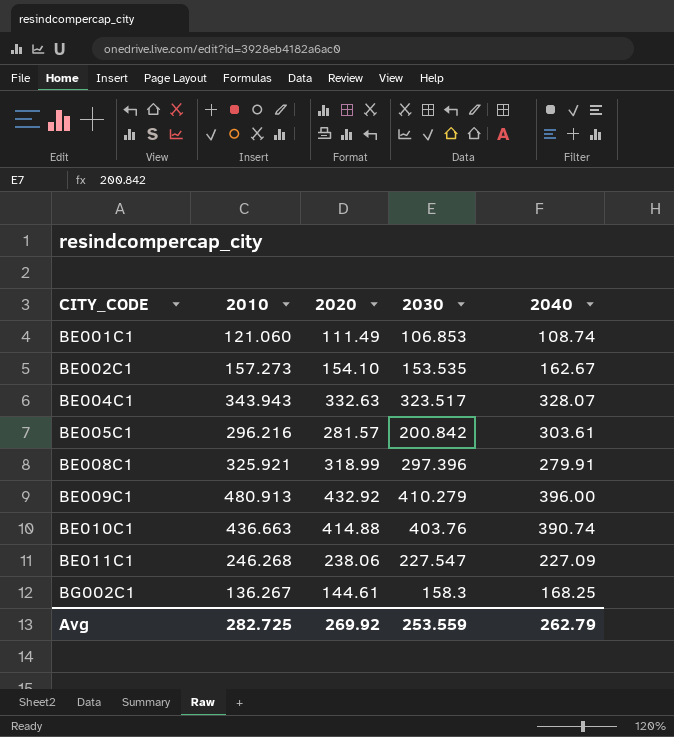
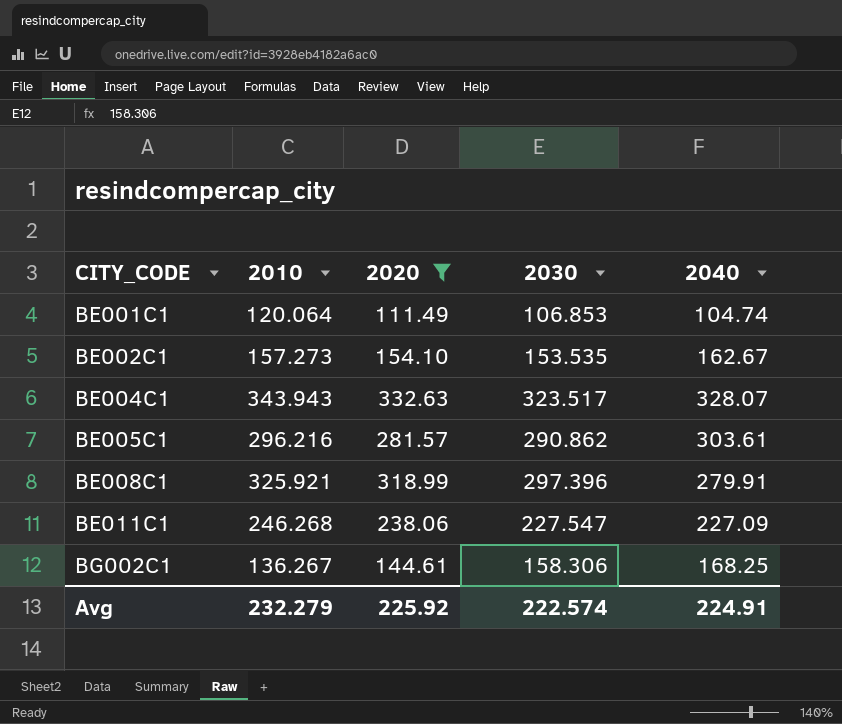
filter: none -> 2020 <= 332.63
BE001C1 | 2010: 121.060 -> 120.064
BE001C1 | 2040: 108.74 -> 104.74
BE005C1 | 2030: 200.842 -> 290.862
BG002C1 | 2030: 158.3 -> 158.306
Avg | 2010: 282.725 -> 232.279
Avg | 2020: 269.92 -> 225.92
Avg | 2030: 253.559 -> 222.574
Avg | 2040: 262.79 -> 224.91

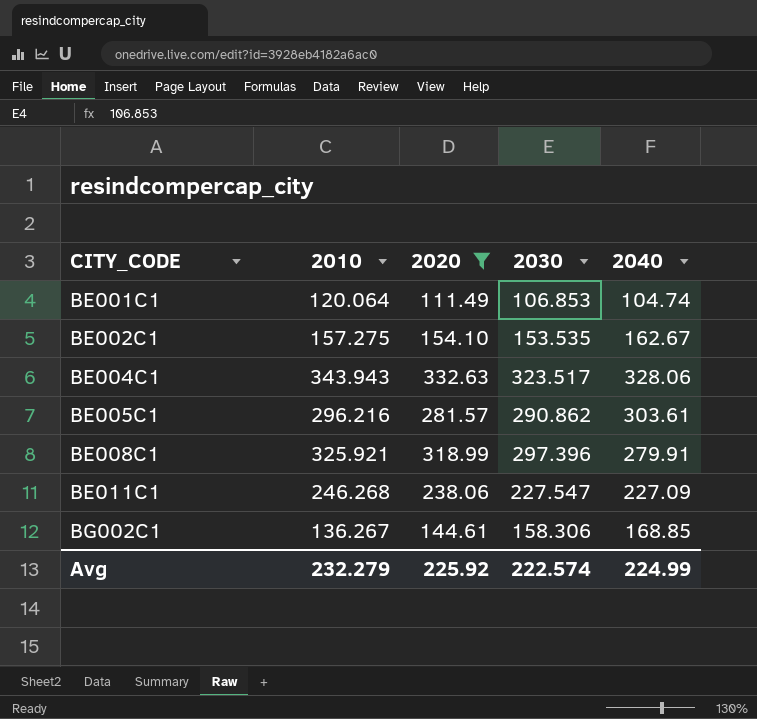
BE002C1 | 2010: 157.273 -> 157.275
BE004C1 | 2040: 328.07 -> 328.06
BG002C1 | 2040: 168.25 -> 168.85
Avg | 2040: 224.91 -> 224.99

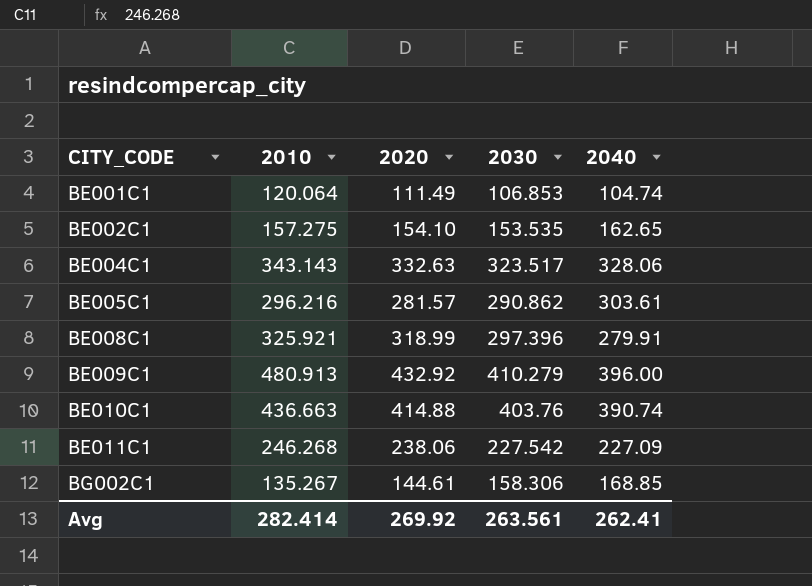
filter: 2020 <= 332.63 -> none
BE002C1 | 2040: 162.67 -> 162.65
BE004C1 | 2010: 343.943 -> 343.143
BE011C1 | 2030: 227.547 -> 227.542
BG002C1 | 2010: 136.267 -> 135.267
Avg | 2010: 232.279 -> 282.414
Avg | 2020: 225.92 -> 269.92
Avg | 2030: 222.574 -> 263.561
Avg | 2040: 224.99 -> 262.41

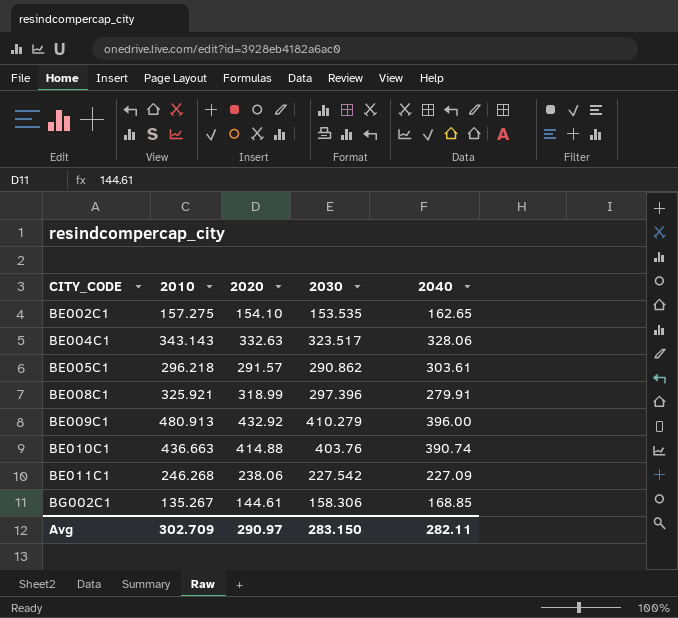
row BE001C1: 120.064 | 111.49 | 106.853 | 104.74 -> none
BE005C1 | 2010: 296.216 -> 296.218
BE005C1 | 2020: 281.57 -> 291.57
Avg | 2010: 282.414 -> 302.709
Avg | 2020: 269.92 -> 290.97
Avg | 2030: 263.561 -> 283.150
Avg | 2040: 262.41 -> 282.11

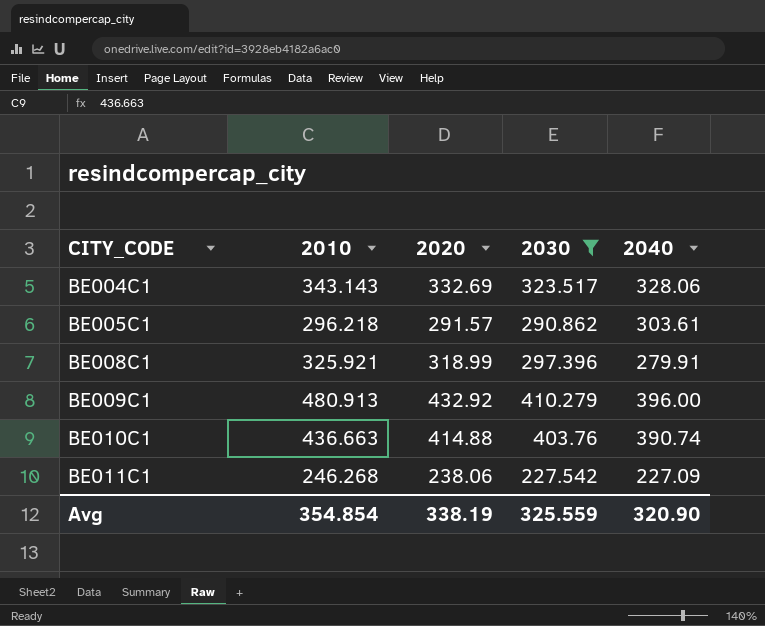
filter: none -> 2030 >= 227.542
BE004C1 | 2020: 332.63 -> 332.69
Avg | 2010: 302.709 -> 354.854
Avg | 2020: 290.97 -> 338.19
Avg | 2030: 283.150 -> 325.559
Avg | 2040: 282.11 -> 320.90

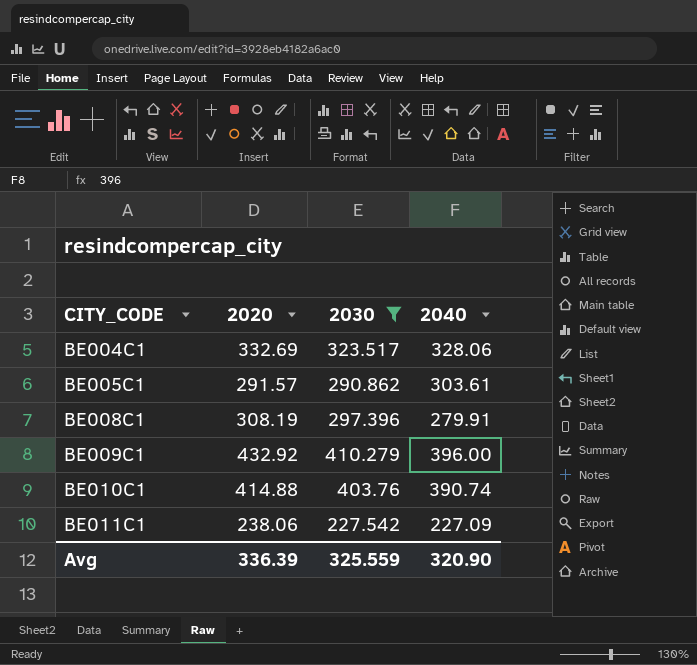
column 2010 | position: 2 -> none
BE008C1 | 2020: 318.99 -> 308.19
Avg | 2020: 338.19 -> 336.39

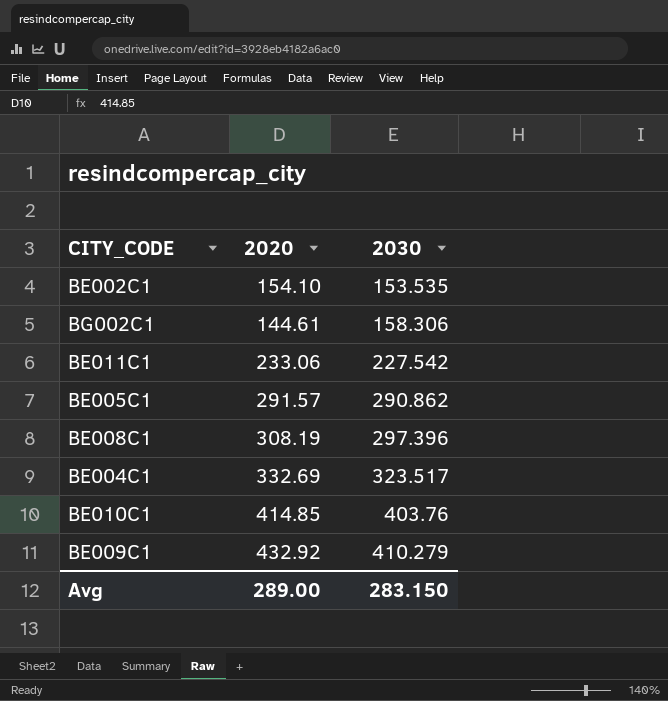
filter: 2030 >= 227.542 -> none
row order: CITY_CODE ascending -> 2030 ascending
column 2040 | position: 4 -> none
BE011C1 | 2020: 238.06 -> 233.06
BE010C1 | 2020: 414.88 -> 414.85
Avg | 2020: 336.39 -> 289.00
Avg | 2030: 325.559 -> 283.150

